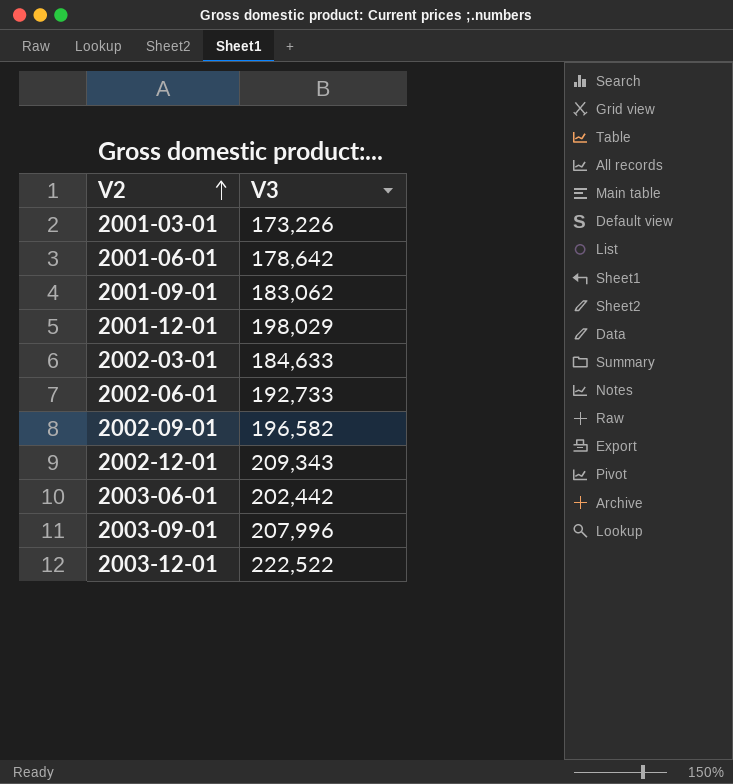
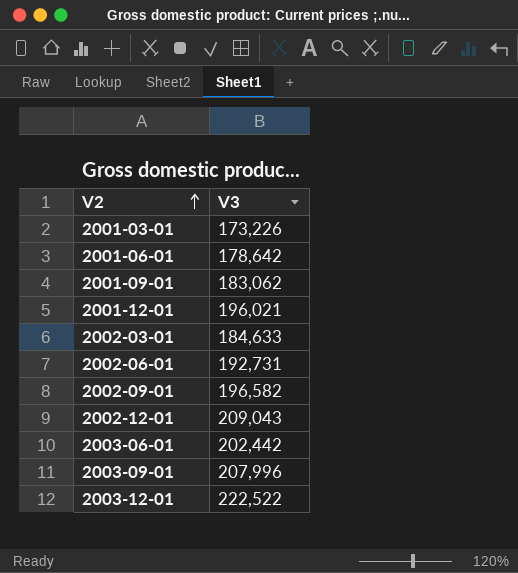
2001-12-01 | V3: 198,029 -> 196,021
2002-06-01 | V3: 192,733 -> 192,731
2002-12-01 | V3: 209,343 -> 209,043

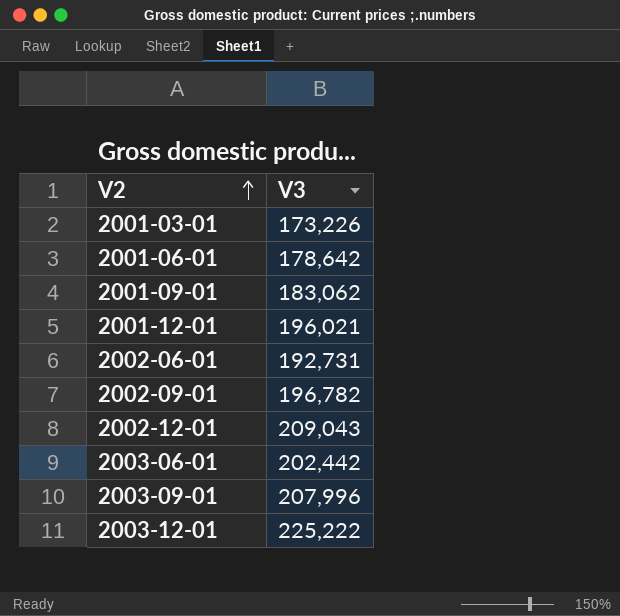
row 2002-03-01: 184,633 -> none
2002-09-01 | V3: 196,582 -> 196,782
2003-12-01 | V3: 222,522 -> 225,222

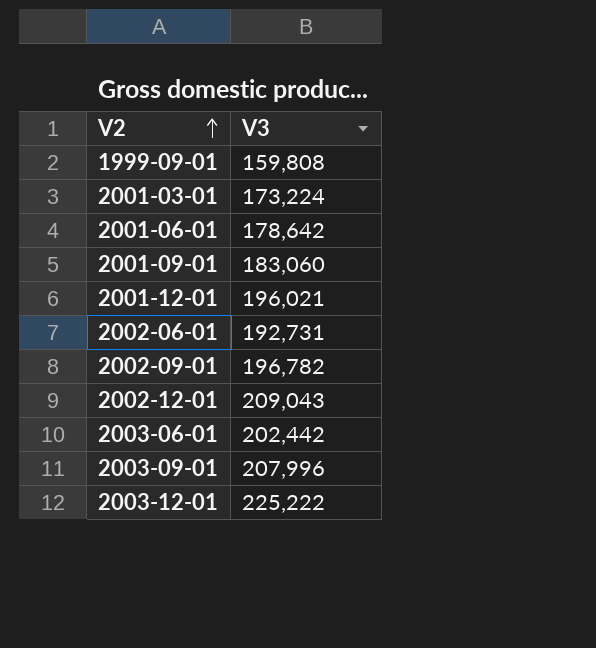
row 1999-09-01: none -> 159,808
2001-03-01 | V3: 173,226 -> 173,224
2001-09-01 | V3: 183,062 -> 183,060

